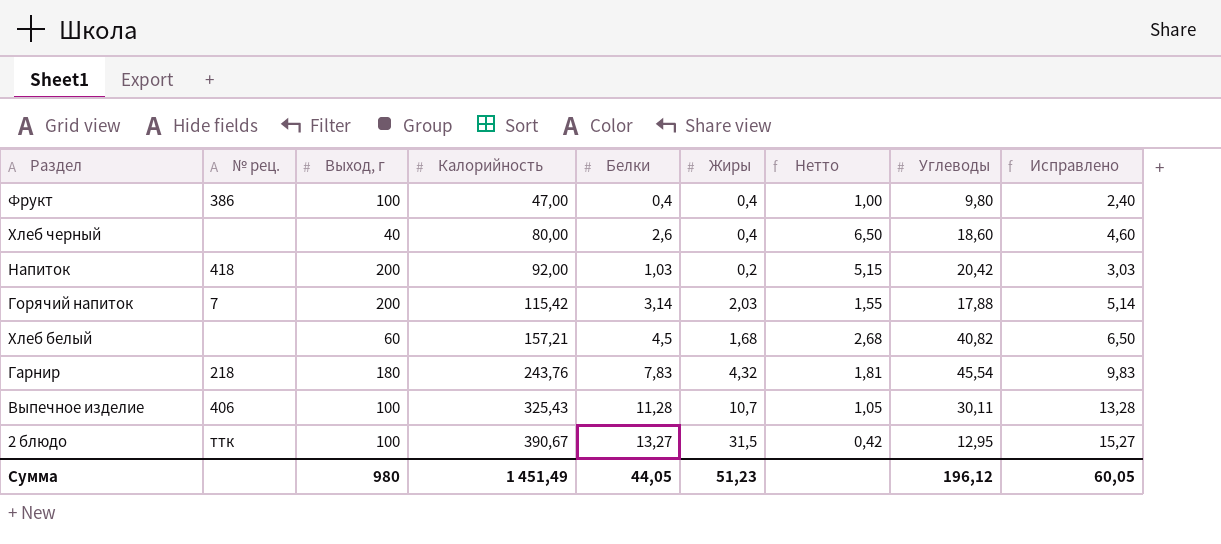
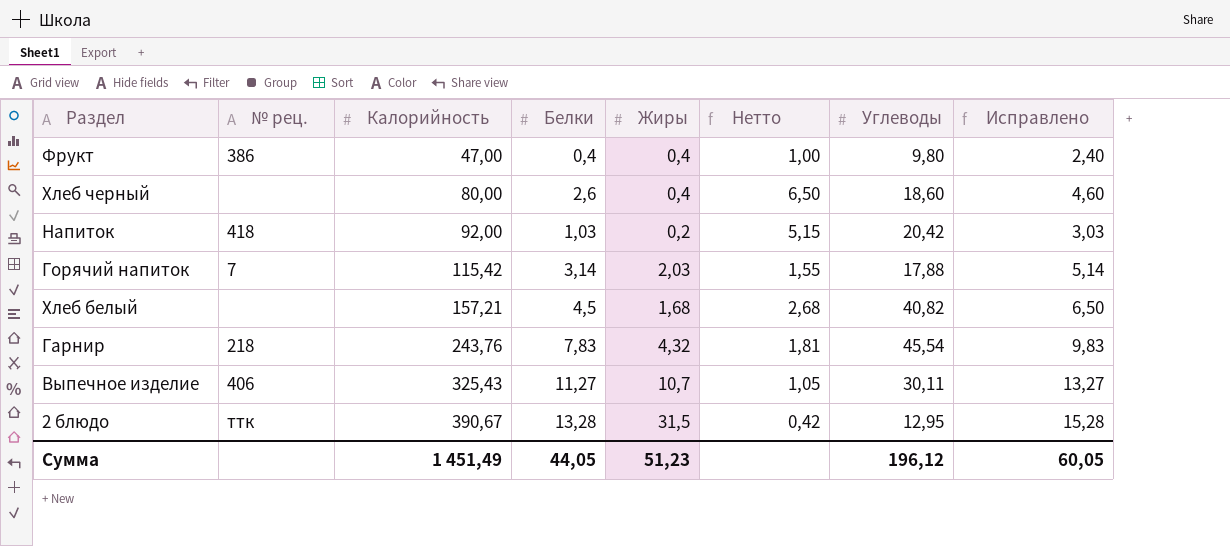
column Выход, г | position: 3 -> none
Выпечное изделие | Белки: 11,28 -> 11,27
Выпечное изделие | Исправлено: 13,28 -> 13,27
2 блюдо | Белки: 13,27 -> 13,28
2 блюдо | Исправлено: 15,27 -> 15,28

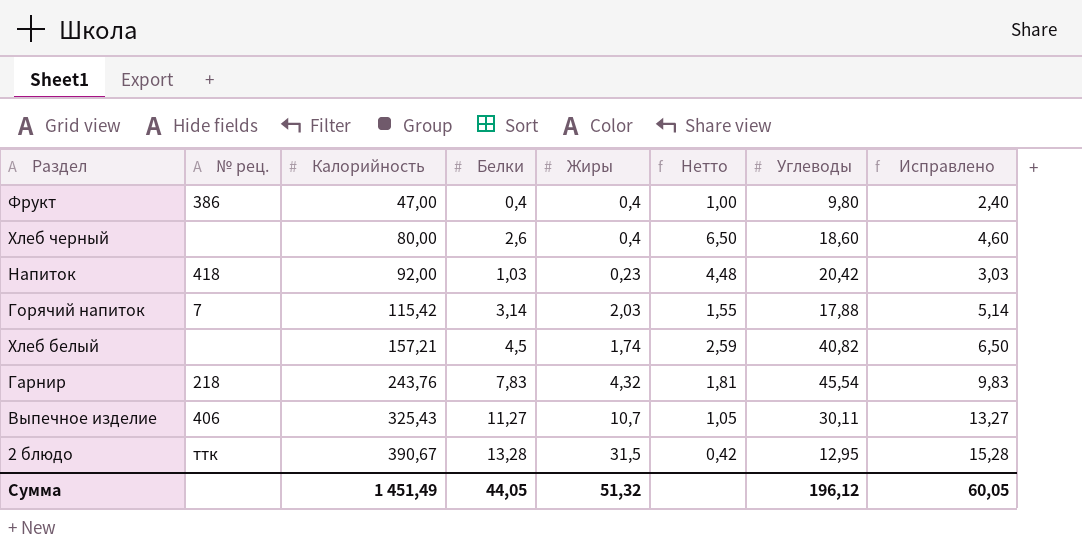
Напиток | Жиры: 0,2 -> 0,23
Напиток | Нетто: 5,15 -> 4,48
Хлеб белый | Жиры: 1,68 -> 1,74
Хлеб белый | Нетто: 2,68 -> 2,59
Сумма | Жиры: 51,23 -> 51,32

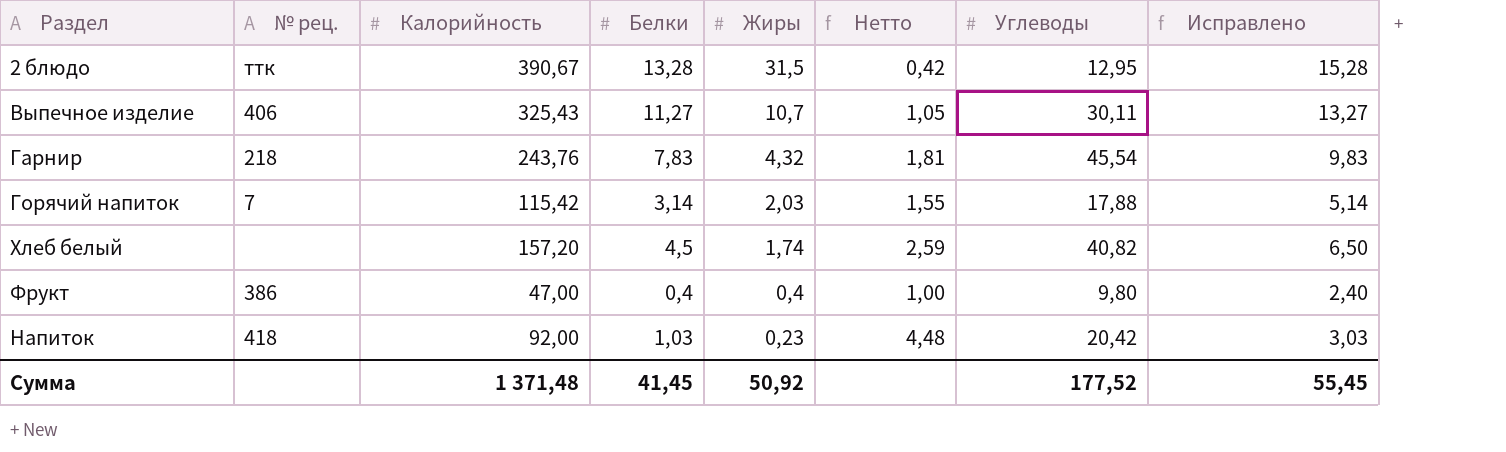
row order: Калорийность ascending -> Жиры descending
row Хлеб черный: none | 80,00 | 2,6 | 0,4 | 6,50 | 18,60 | 4,60 -> none
Хлеб белый | Калорийность: 157,21 -> 157,20
Сумма | Калорийность: 1 451,49 -> 1 371,48
Сумма | Белки: 44,05 -> 41,45
Сумма | Жиры: 51,32 -> 50,92
Сумма | Углеводы: 196,12 -> 177,52
Сумма | Исправлено: 60,05 -> 55,45

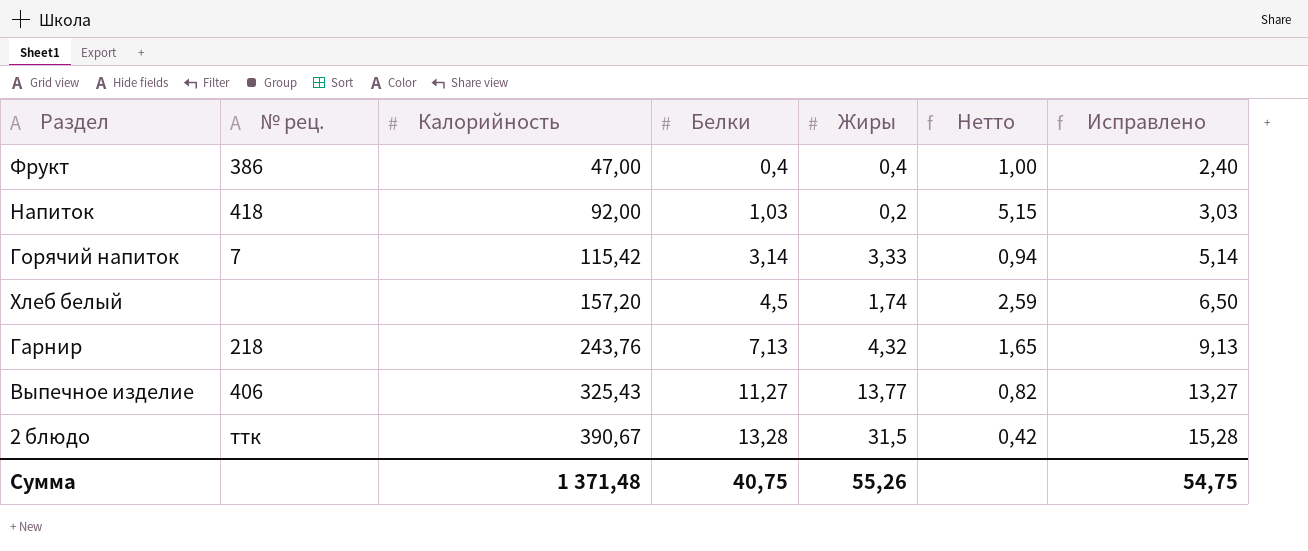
row order: Жиры descending -> Калорийность ascending
column Углеводы | position: 7 -> none
Напиток | Жиры: 0,23 -> 0,2
Напиток | Нетто: 4,48 -> 5,15
Горячий напиток | Жиры: 2,03 -> 3,33
Горячий напиток | Нетто: 1,55 -> 0,94
Гарнир | Белки: 7,83 -> 7,13
Гарнир | Нетто: 1,81 -> 1,65
Гарнир | Исправлено: 9,83 -> 9,13
Выпечное изделие | Жиры: 10,7 -> 13,77
Выпечное изделие | Нетто: 1,05 -> 0,82
Сумма | Белки: 41,45 -> 40,75
Сумма | Жиры: 50,92 -> 55,26
Сумма | Исправлено: 55,45 -> 54,75

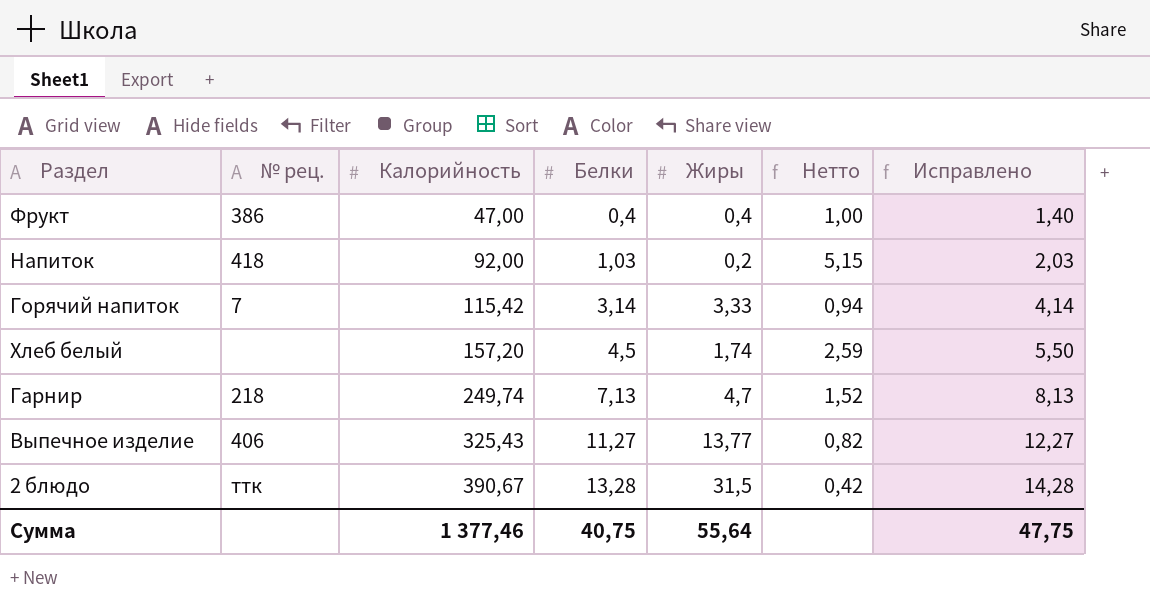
column Исправлено | formula: [Белки] + 2 -> [Белки] + 1
Гарнир | Калорийность: 243,76 -> 249,74
Гарнир | Жиры: 4,32 -> 4,7
Гарнир | Нетто: 1,65 -> 1,52
Сумма | Калорийность: 1 371,48 -> 1 377,46
Сумма | Жиры: 55,26 -> 55,64
Сумма | Исправлено: 54,75 -> 47,75

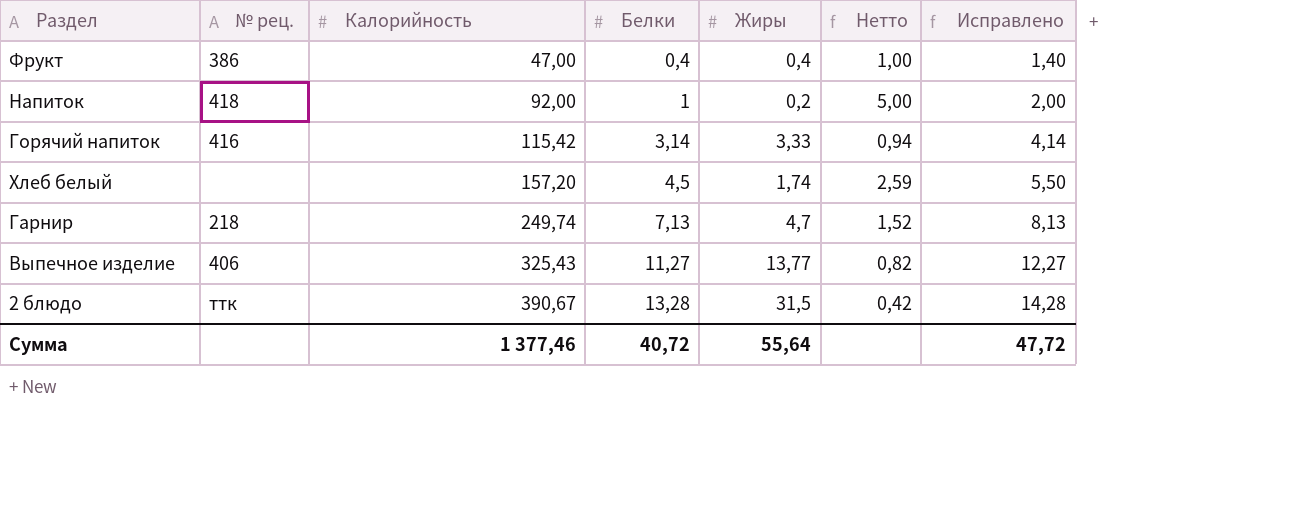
Напиток | Белки: 1,03 -> 1
Напиток | Нетто: 5,15 -> 5,00
Напиток | Исправлено: 2,03 -> 2,00
Горячий напиток | № рец.: 7 -> 416
Сумма | Белки: 40,75 -> 40,72
Сумма | Исправлено: 47,75 -> 47,72

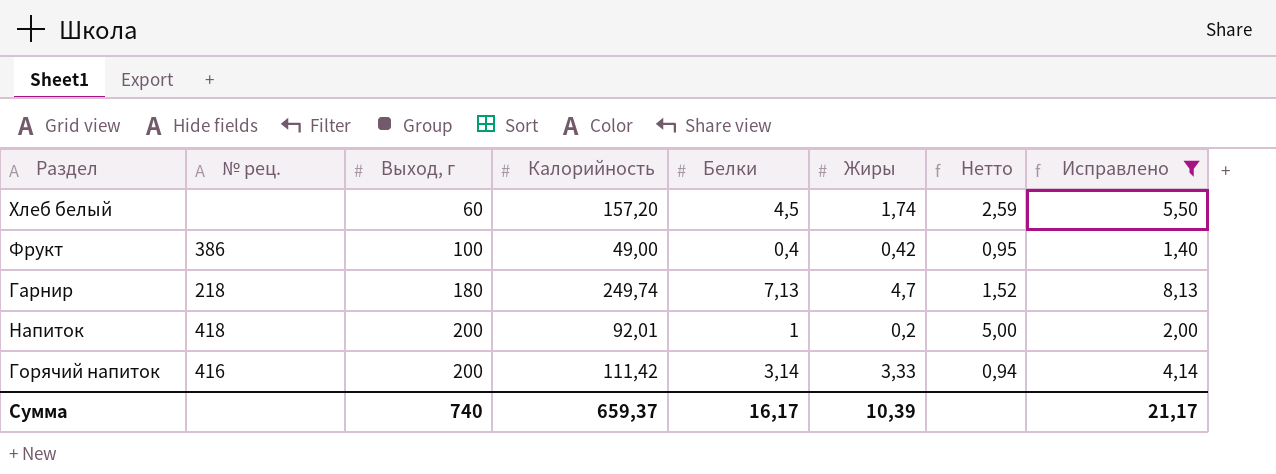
filter: none -> Исправлено <= 8,13
row order: Калорийность ascending -> Выход, г ascending
column Выход, г | position: none -> 3
Фрукт | Калорийность: 47,00 -> 49,00
Фрукт | Жиры: 0,4 -> 0,42
Фрукт | Нетто: 1,00 -> 0,95
Напиток | Калорийность: 92,00 -> 92,01
Горячий напиток | Калорийность: 115,42 -> 111,42
Сумма | Калорийность: 1 377,46 -> 659,37
Сумма | Белки: 40,72 -> 16,17
Сумма | Жиры: 55,64 -> 10,39
Сумма | Исправлено: 47,72 -> 21,17

